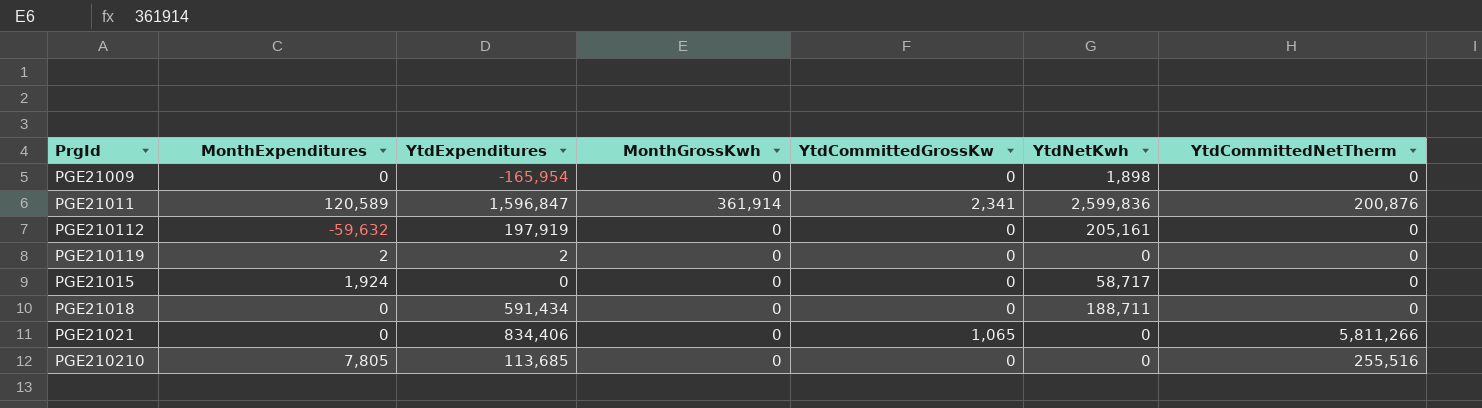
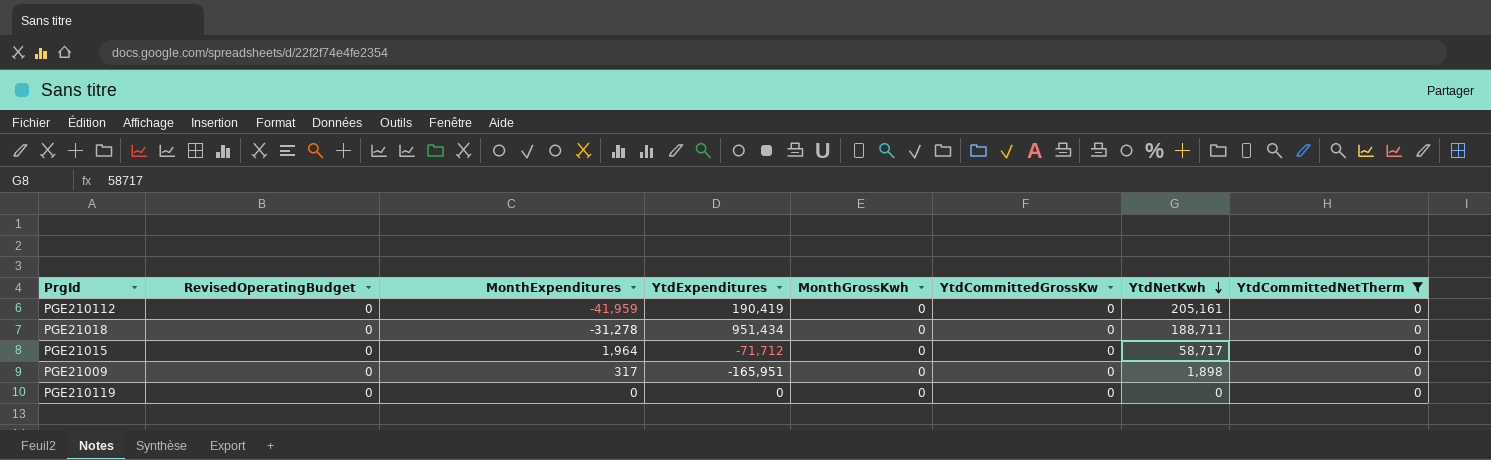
filter: none -> YtdCommittedNetTherm = 0
row order: none -> YtdNetKwh descending
column RevisedOperatingBudget | position: none -> 2
PGE210112 | MonthExpenditures: -59,632 -> -41,959
PGE210112 | YtdExpenditures: 197,919 -> 190,419
PGE21018 | MonthExpenditures: 0 -> -31,278
PGE21018 | YtdExpenditures: 591,434 -> 951,434
PGE21015 | MonthExpenditures: 1,924 -> 1,964
PGE21015 | YtdExpenditures: 0 -> -71,712
PGE21009 | MonthExpenditures: 0 -> 317
PGE21009 | YtdExpenditures: -165,954 -> -165,951
PGE210119 | MonthExpenditures: 2 -> 0
PGE210119 | YtdExpenditures: 2 -> 0

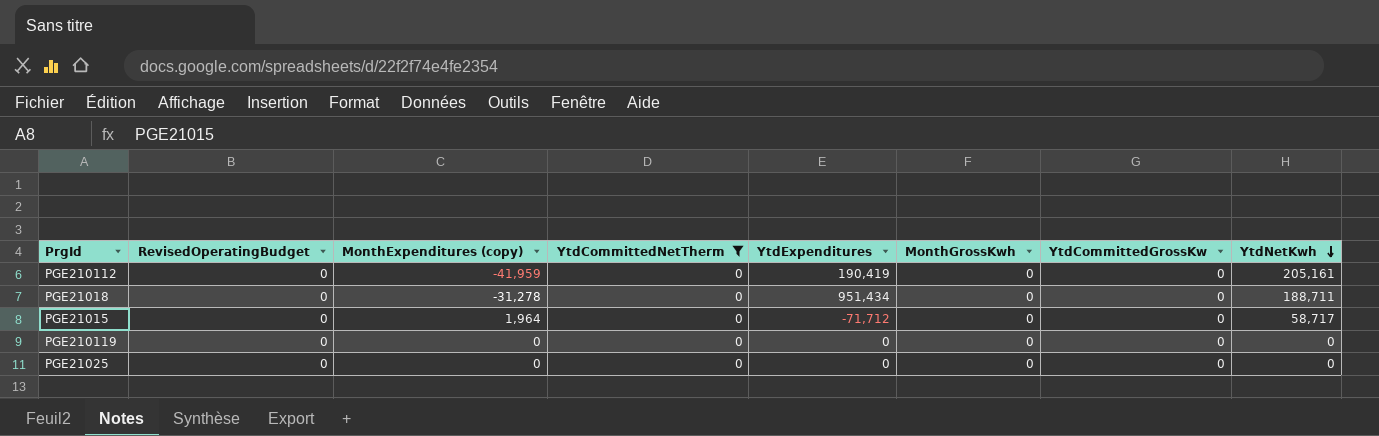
column name: MonthExpenditures -> MonthExpenditures (copy)
column YtdCommittedNetTherm | position: 8 -> 4
row PGE21009: 0 | 317 | -165,951 | 0 | 0 | 1,898 | 0 -> none
row PGE21025: none -> 0 | 0 | 0 | 0 | 0 | 0 | 0

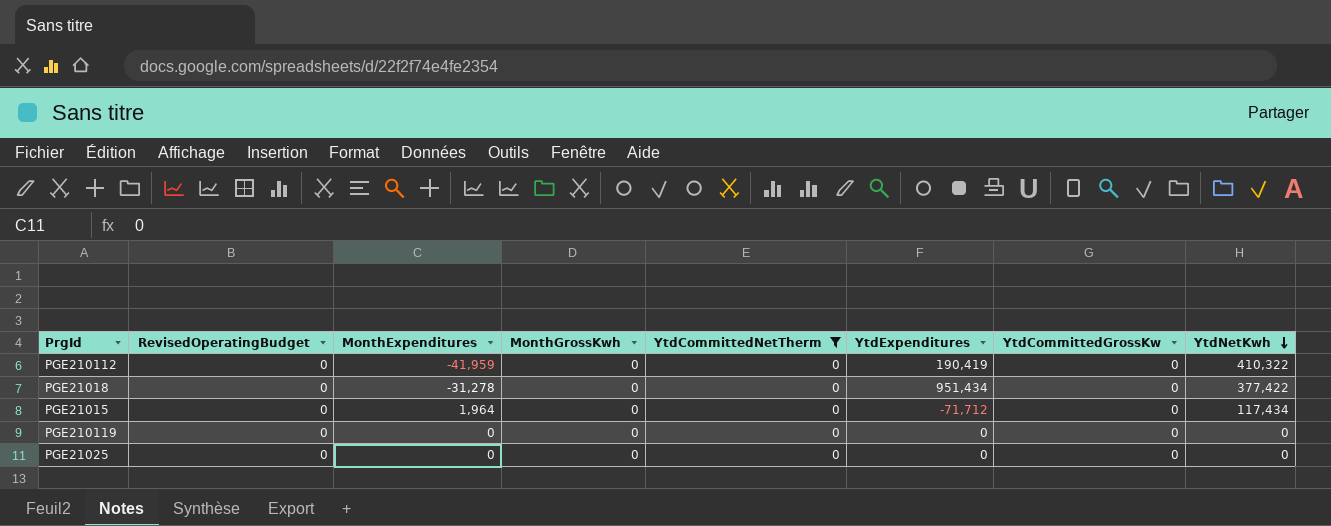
column name: MonthExpenditures (copy) -> MonthExpenditures
column MonthGrossKwh | position: 6 -> 4
PGE210112 | YtdNetKwh: 205,161 -> 410,322
PGE21018 | YtdNetKwh: 188,711 -> 377,422
PGE21015 | YtdNetKwh: 58,717 -> 117,434

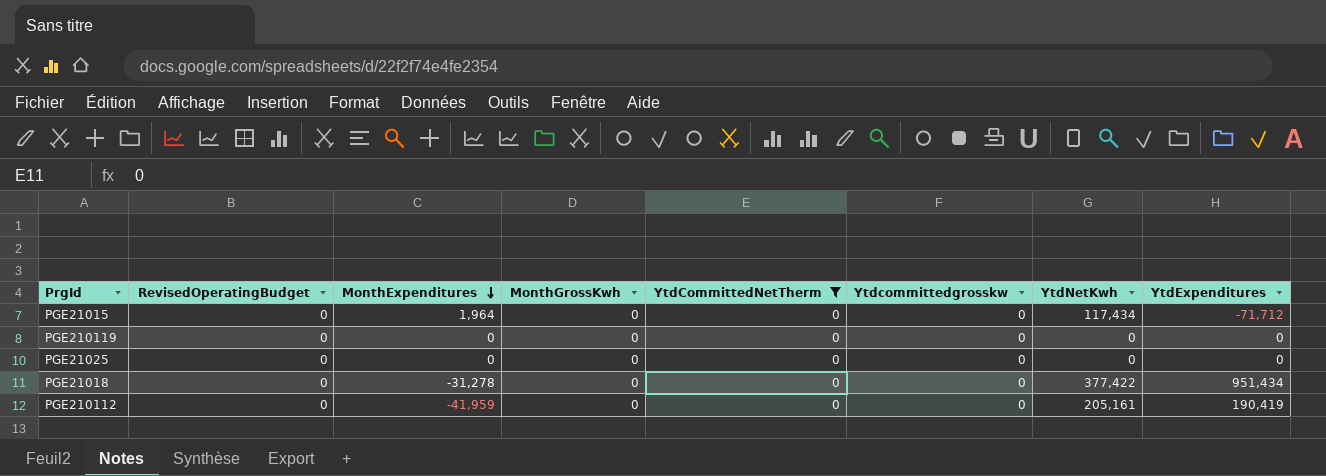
row order: YtdNetKwh descending -> MonthExpenditures descending
column name: YtdCommittedGrossKw -> Ytdcommittedgrosskw
column YtdExpenditures | position: 6 -> 8
PGE210112 | YtdNetKwh: 410,322 -> 205,161

